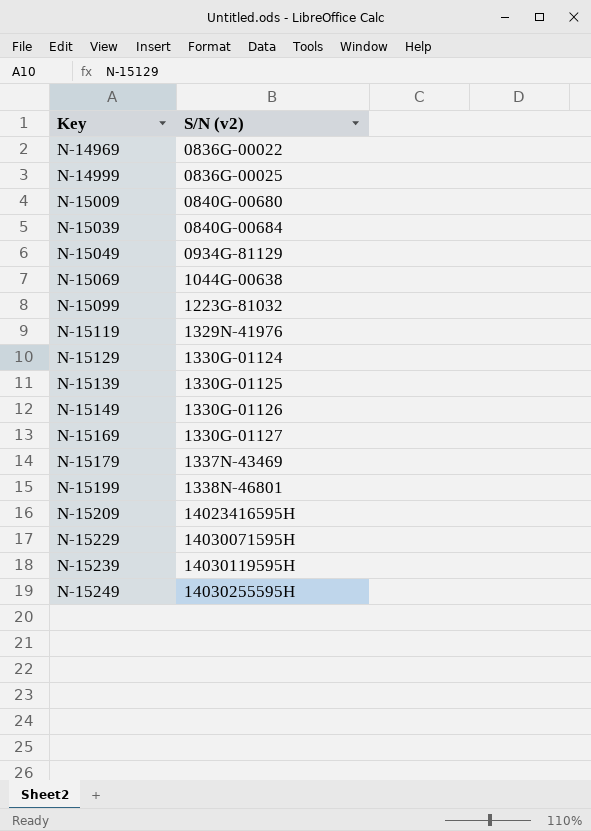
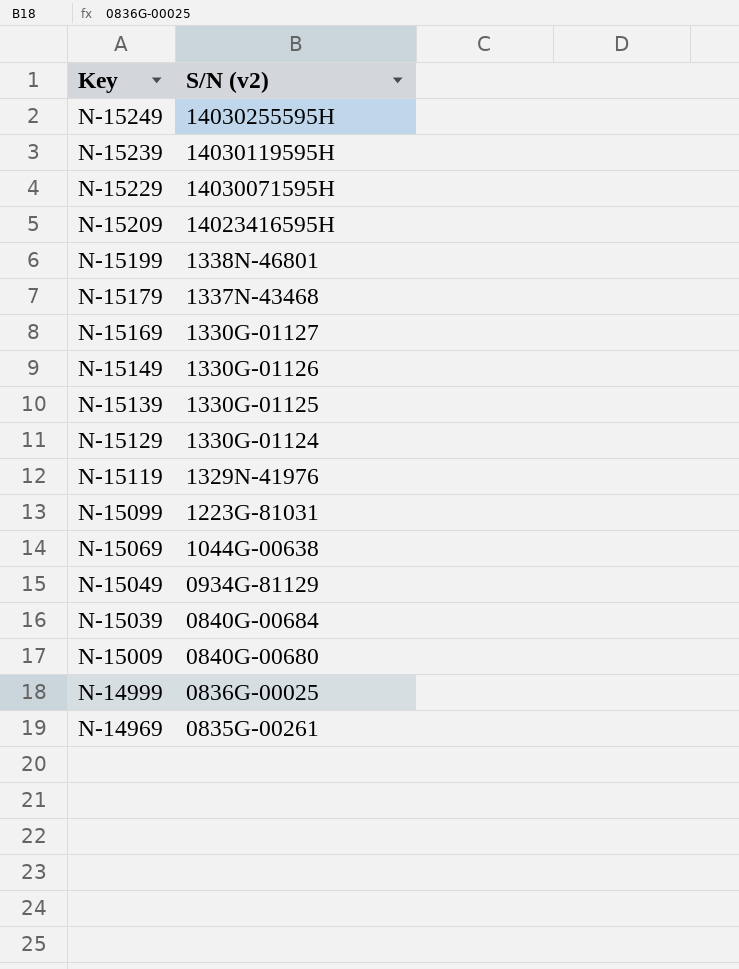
row order: Key ascending -> Key descending
N-15179 | S/N (v2): 1337N-43469 -> 1337N-43468
N-15099 | S/N (v2): 1223G-81032 -> 1223G-81031
N-14969 | S/N (v2): 0836G-00022 -> 0835G-00261

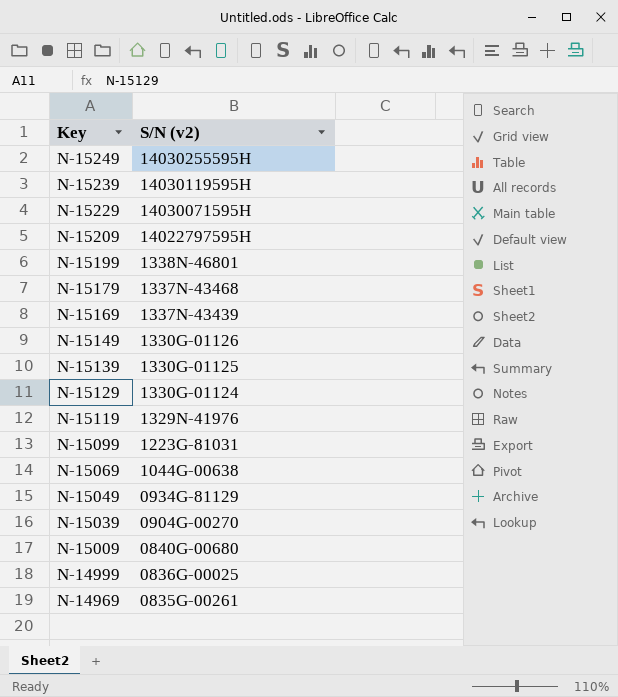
N-15209 | S/N (v2): 14023416595H -> 14022797595H
N-15169 | S/N (v2): 1330G-01127 -> 1337N-43439
N-15039 | S/N (v2): 0840G-00684 -> 0904G-00270

